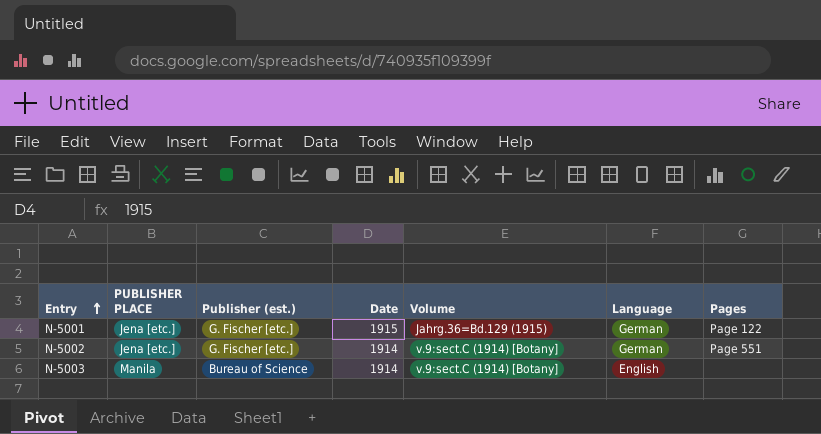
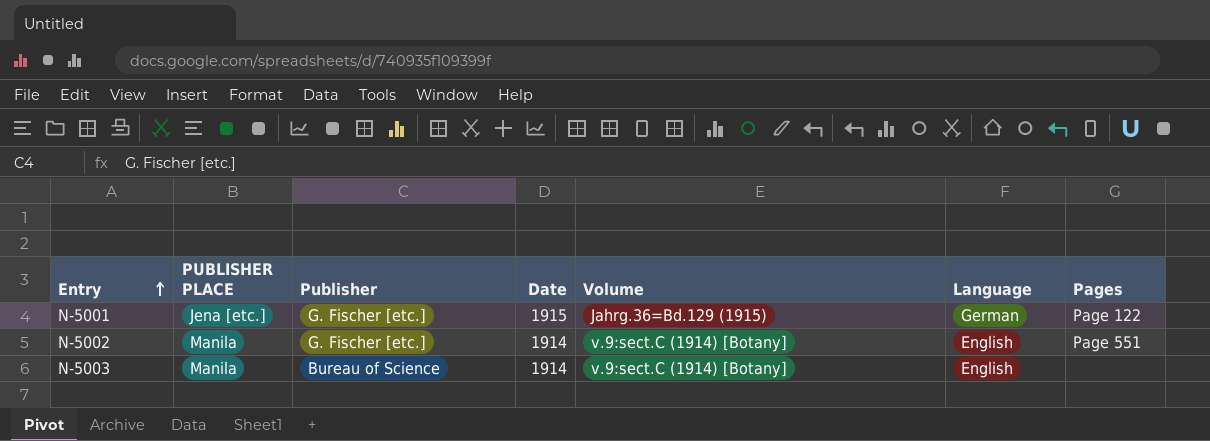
column name: Publisher (est.) -> Publisher
N-5002 | PUBLISHER PLACE: Jena [etc.] -> Manila
N-5002 | Language: German -> English

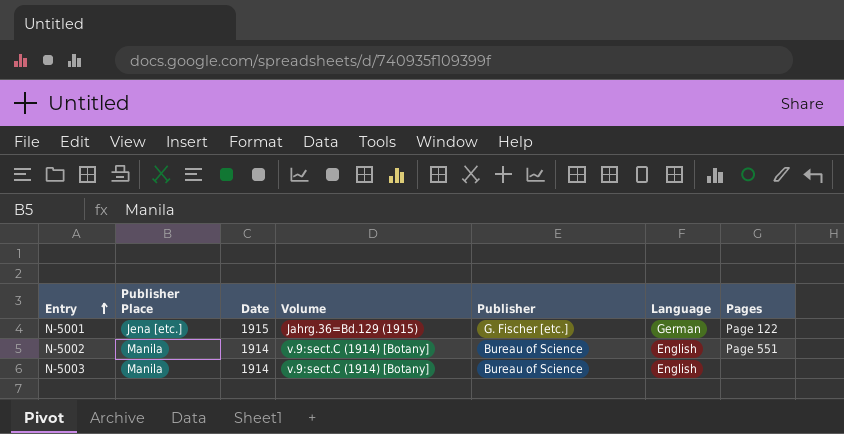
column name: PUBLISHER PLACE -> Publisher Place
column Publisher | position: 3 -> 5
N-5002 | Publisher: G. Fischer [etc.] -> Bureau of Science

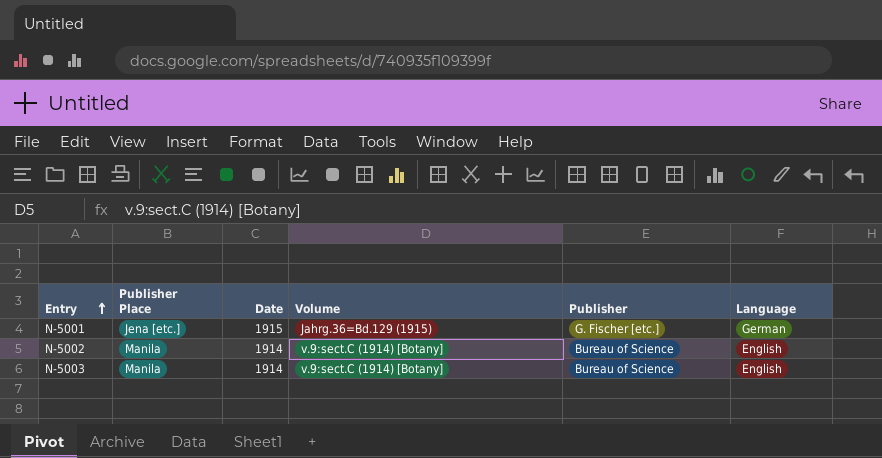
column Pages | position: 7 -> none

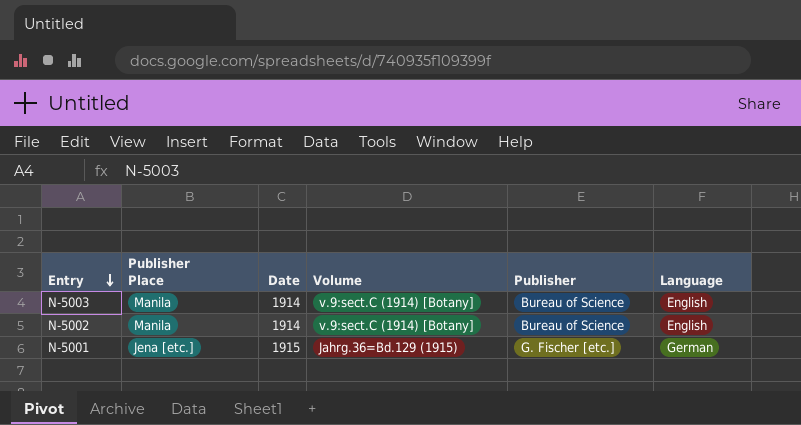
row order: Entry ascending -> Entry descending

